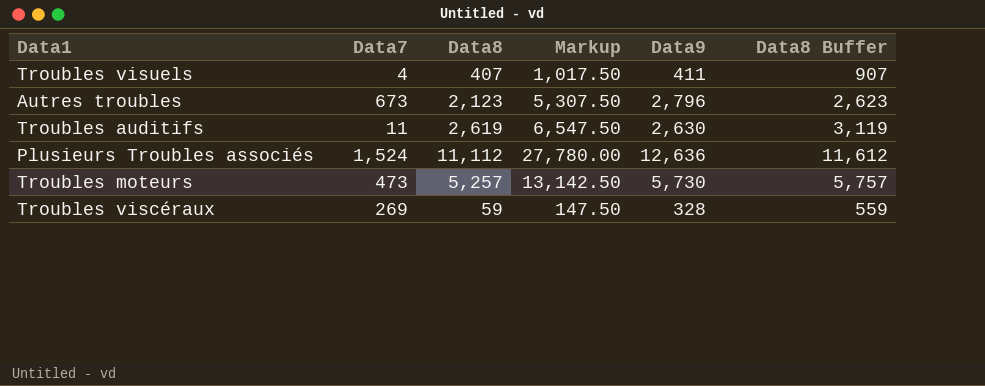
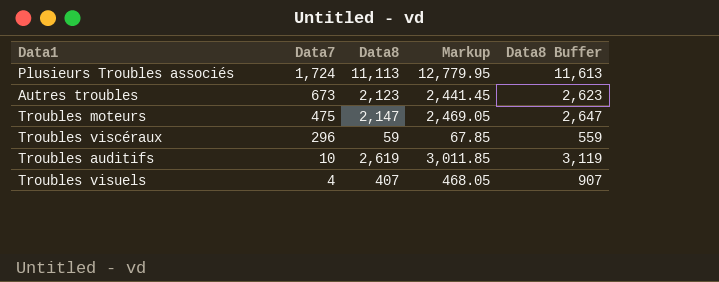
row order: none -> Data7 descending
column Data9 | formula: [Data7] + [Data8] -> none
column Markup | formula: [Data8] * 2.5 -> [Data8] * 1.15
Plusieurs Troubles associés | Data7: 1,524 -> 1,724
Plusieurs Troubles associés | Data8: 11,112 -> 11,113
Plusieurs Troubles associés | Data8 Buffer: 11,612 -> 11,613
Troubles moteurs | Data7: 473 -> 475
Troubles moteurs | Data8: 5,257 -> 2,147
Troubles moteurs | Data8 Buffer: 5,757 -> 2,647
Troubles viscéraux | Data7: 269 -> 296
Troubles auditifs | Data7: 11 -> 10

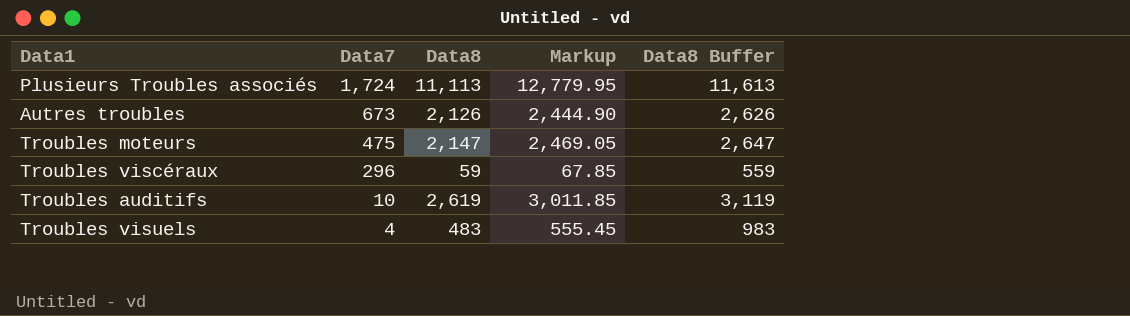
Autres troubles | Data8: 2,123 -> 2,126
Autres troubles | Markup: 2,441.45 -> 2,444.90
Autres troubles | Data8 Buffer: 2,623 -> 2,626
Troubles visuels | Data8: 407 -> 483
Troubles visuels | Markup: 468.05 -> 555.45
Troubles visuels | Data8 Buffer: 907 -> 983

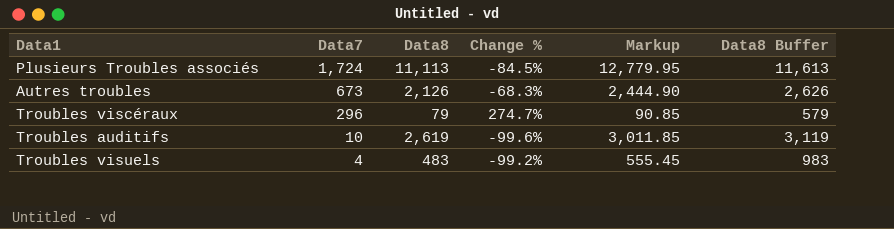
column Change % | formula: none -> ([Data7] - [Data8]) / [Data8]
row Troubles moteurs: 475 | 2,147 | 2,469.05 | 2,647 -> none
Troubles viscéraux | Data8: 59 -> 79
Troubles viscéraux | Markup: 67.85 -> 90.85
Troubles viscéraux | Data8 Buffer: 559 -> 579

